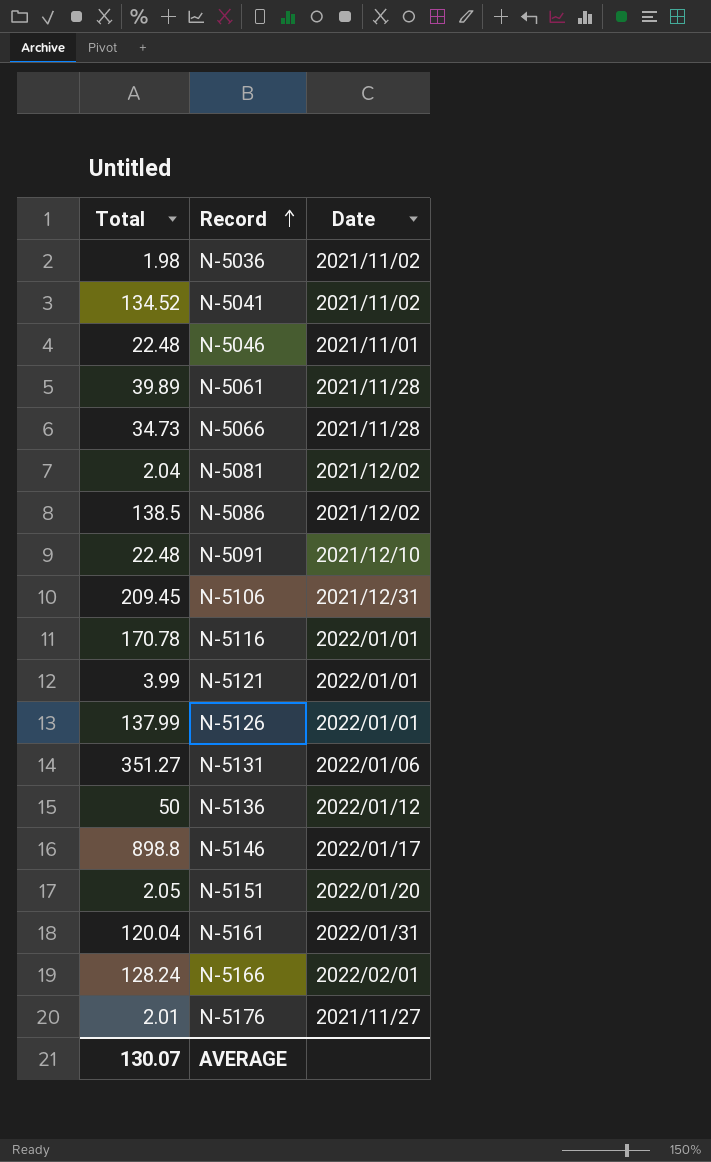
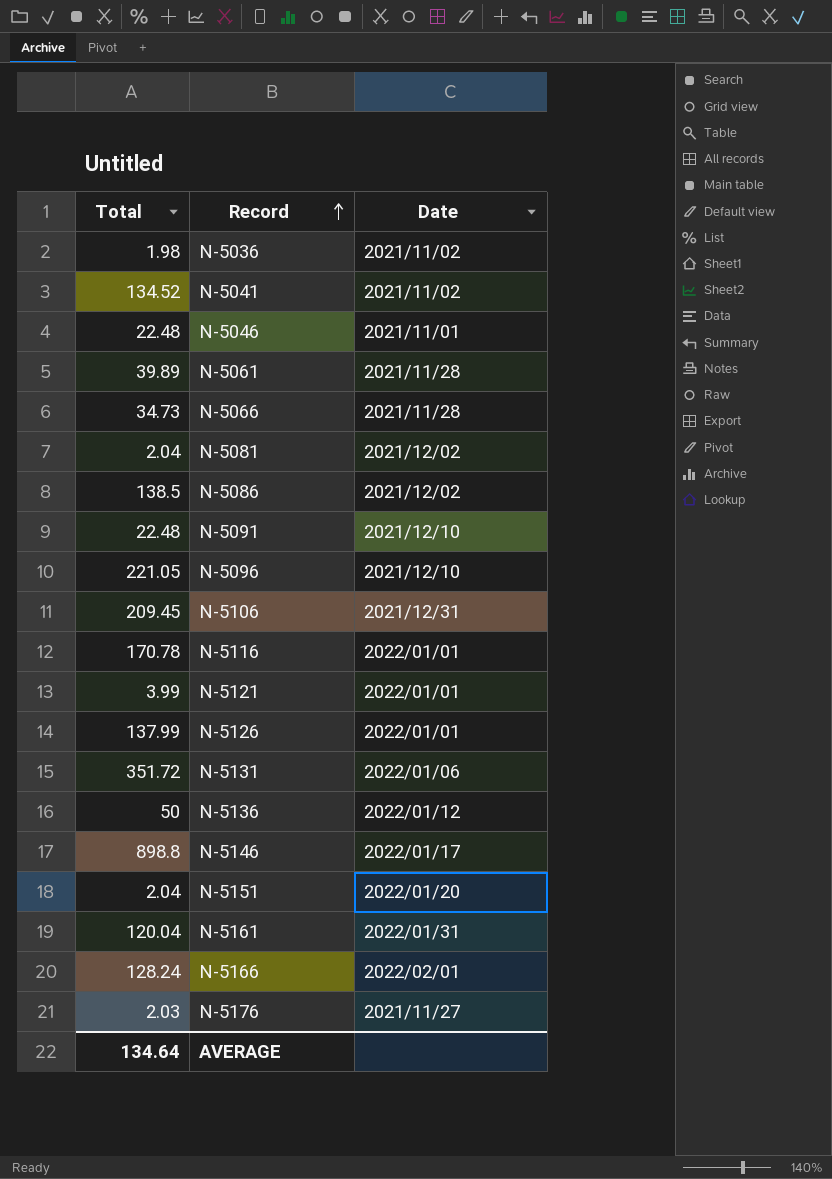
row N-5096: none -> 221.05 | 2021/12/10
N-5131 | Total: 351.27 -> 351.72
N-5151 | Total: 2.05 -> 2.04
N-5176 | Total: 2.01 -> 2.03
AVERAGE | Total: 130.07 -> 134.64

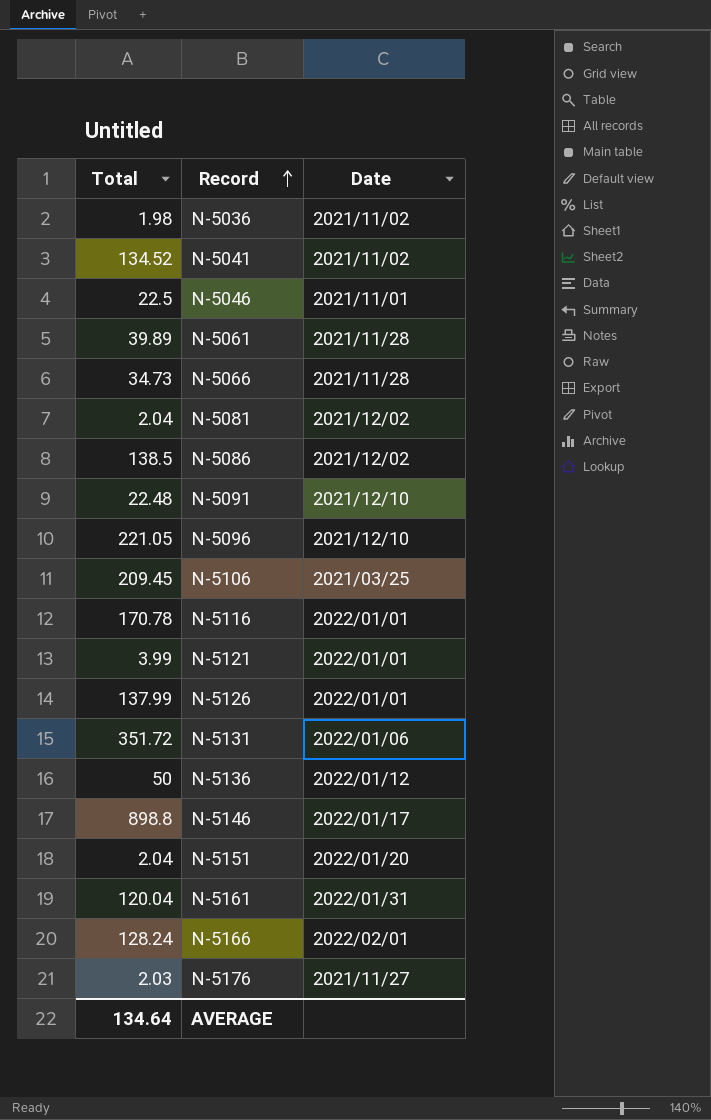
N-5046 | Total: 22.48 -> 22.5
N-5106 | Date: 2021/12/31 -> 2021/03/25

